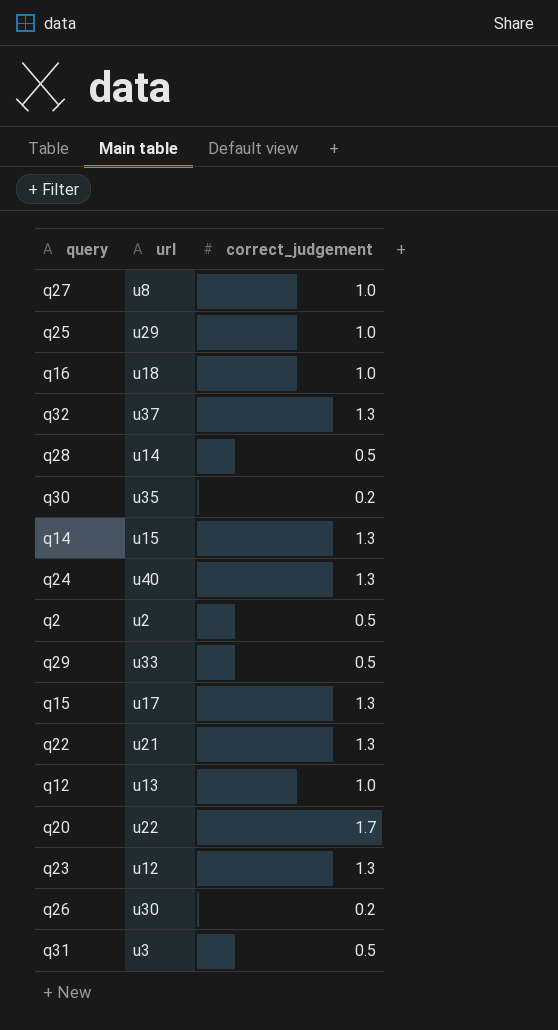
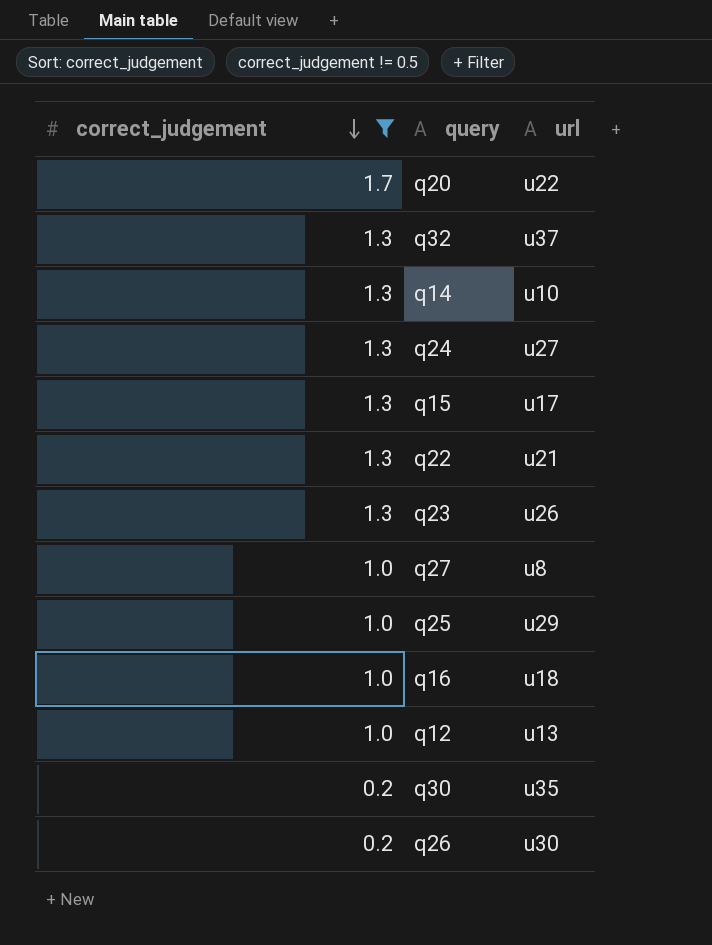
filter: none -> correct_judgement != 0.5
row order: none -> correct_judgement descending
column correct_judgement | position: 3 -> 1
q14 | url: u15 -> u10
q24 | url: u40 -> u27
q23 | url: u12 -> u26

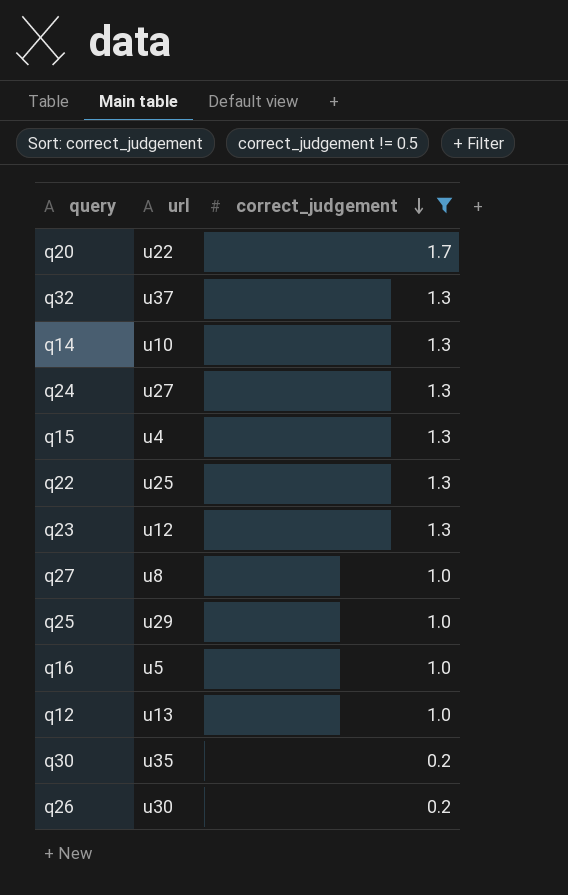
column correct_judgement | position: 1 -> 3
q15 | url: u17 -> u4
q22 | url: u21 -> u25
q23 | url: u26 -> u12
q16 | url: u18 -> u5

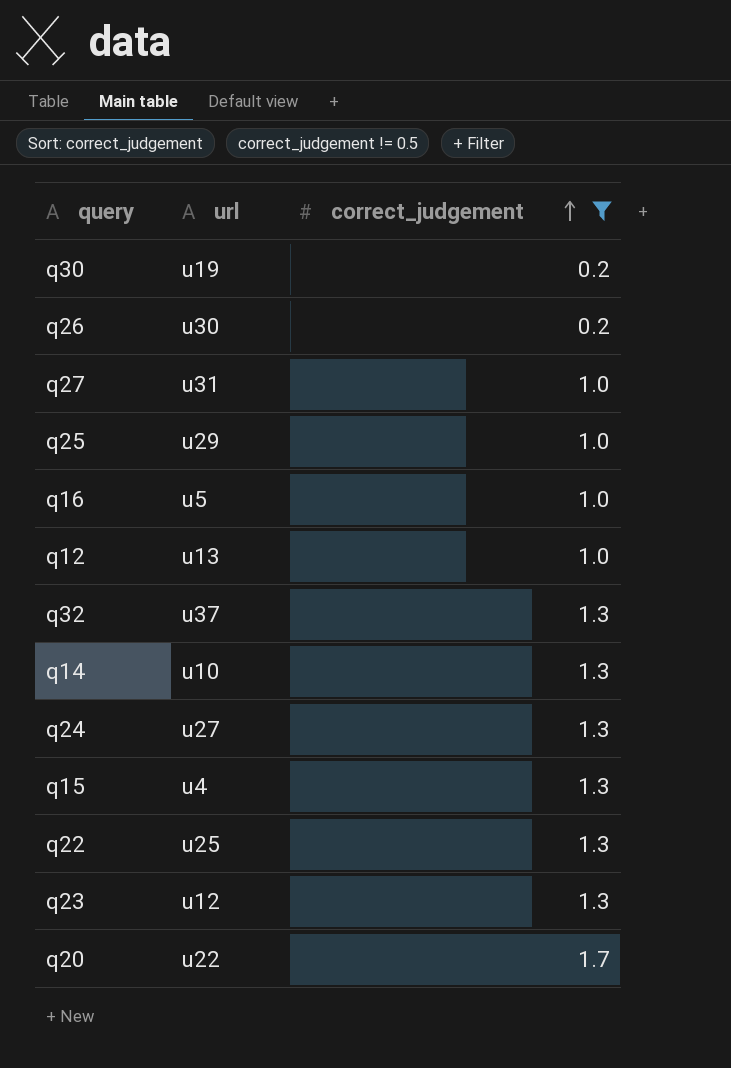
row order: correct_judgement descending -> correct_judgement ascending
q30 | url: u35 -> u19
q27 | url: u8 -> u31

